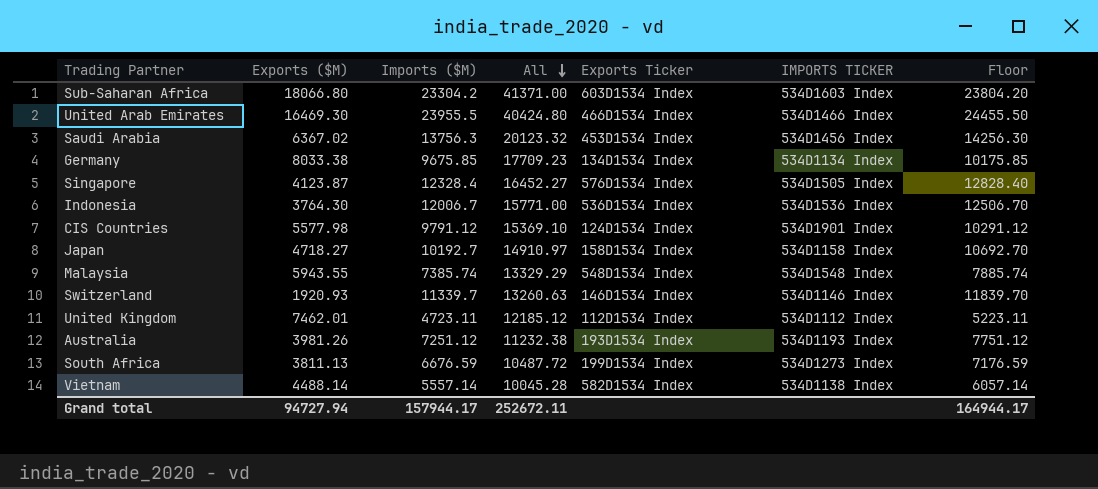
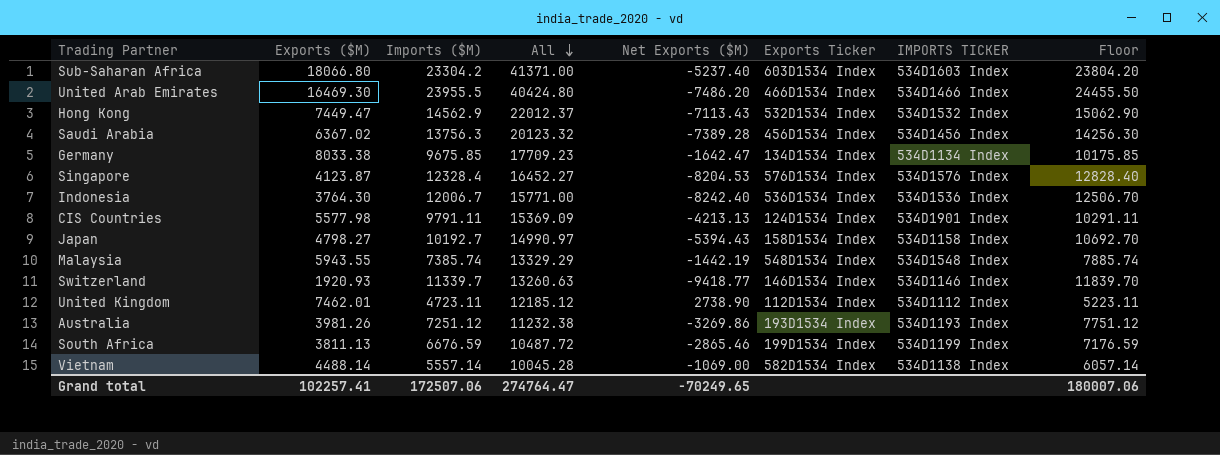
column Net Exports ($M) | formula: none -> [Exports ($M)] - [Imports ($M)]
row Hong Kong: none -> 7449.47 | 14562.9 | 22012.37 | -7113.43 | 532D1534 Index | 534D1532 Index | 15062.90
Saudi Arabia | Exports Ticker: 453D1534 Index -> 456D1534 Index
Singapore | IMPORTS TICKER: 534D1505 Index -> 534D1576 Index
CIS Countries | Imports ($M): 9791.12 -> 9791.11
CIS Countries | All: 15369.10 -> 15369.09
CIS Countries | Floor: 10291.12 -> 10291.11
Japan | Exports ($M): 4718.27 -> 4798.27
Japan | All: 14910.97 -> 14990.97
South Africa | IMPORTS TICKER: 534D1273 Index -> 534D1199 Index
Grand total | Exports ($M): 94727.94 -> 102257.41
Grand total | Imports ($M): 157944.17 -> 172507.06
Grand total | All: 252672.11 -> 274764.47
Grand total | Floor: 164944.17 -> 180007.06

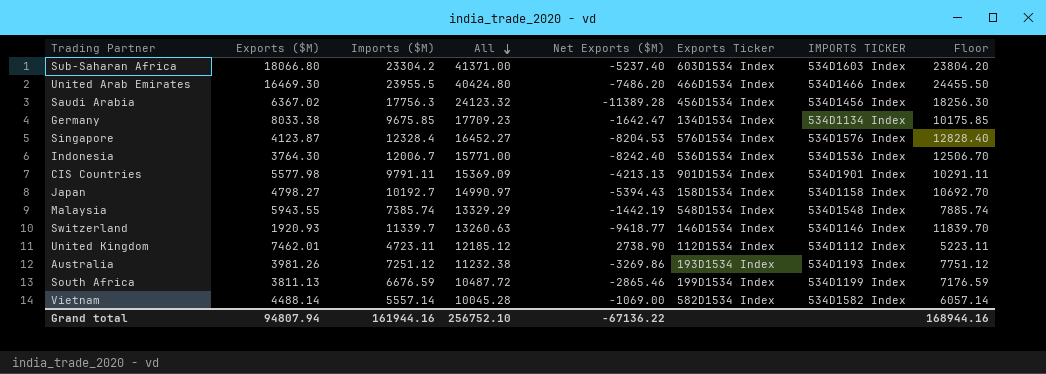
row Hong Kong: 7449.47 | 14562.9 | 22012.37 | -7113.43 | 532D1534 Index | 534D1532 Index | 15062.90 -> none
Saudi Arabia | Imports ($M): 13756.3 -> 17756.3
Saudi Arabia | All: 20123.32 -> 24123.32
Saudi Arabia | Net Exports ($M): -7389.28 -> -11389.28
Saudi Arabia | Floor: 14256.30 -> 18256.30
CIS Countries | Exports Ticker: 124D1534 Index -> 901D1534 Index
Vietnam | IMPORTS TICKER: 534D1138 Index -> 534D1582 Index
Grand total | Exports ($M): 102257.41 -> 94807.94
Grand total | Imports ($M): 172507.06 -> 161944.16
Grand total | All: 274764.47 -> 256752.10
Grand total | Net Exports ($M): -70249.65 -> -67136.22
Grand total | Floor: 180007.06 -> 168944.16

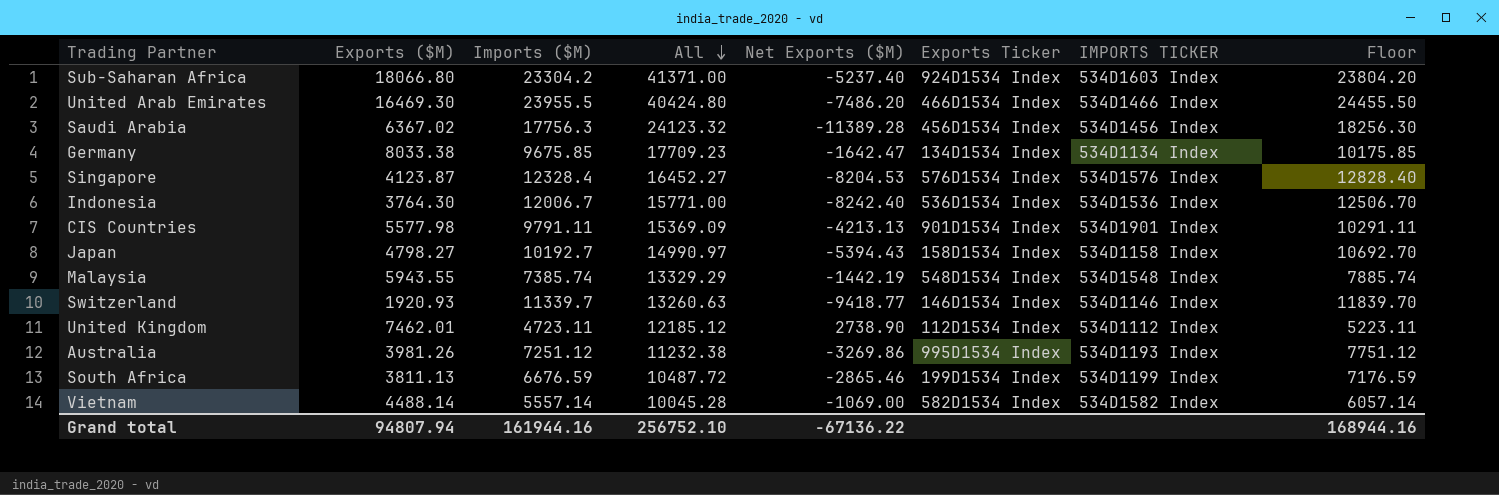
Sub-Saharan Africa | Exports Ticker: 603D1534 Index -> 924D1534 Index
Australia | Exports Ticker: 193D1534 Index -> 995D1534 Index

